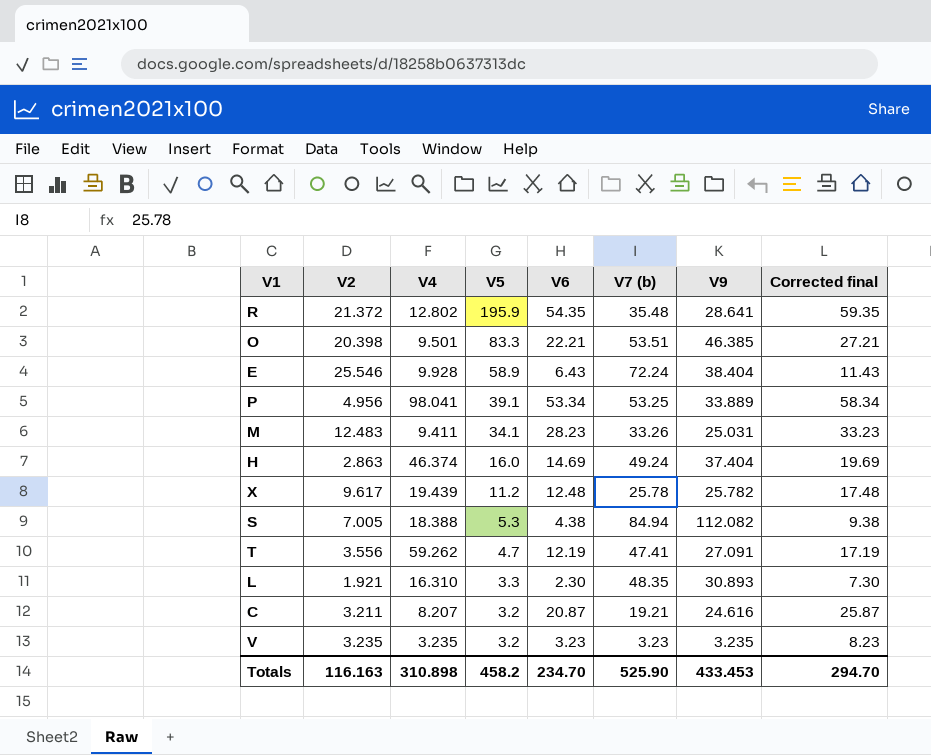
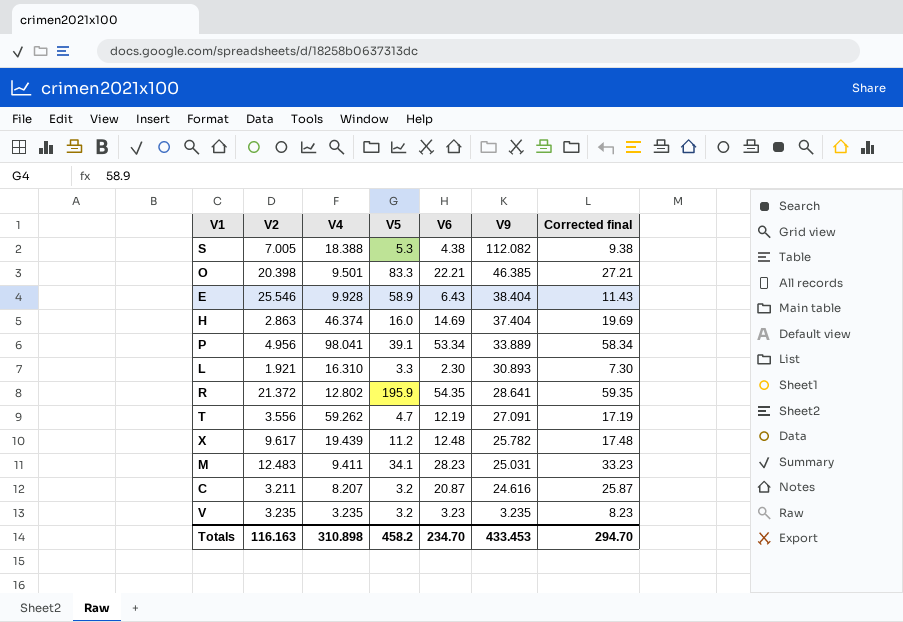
row order: V5 descending -> V9 descending
column V7 (b) | position: 6 -> none

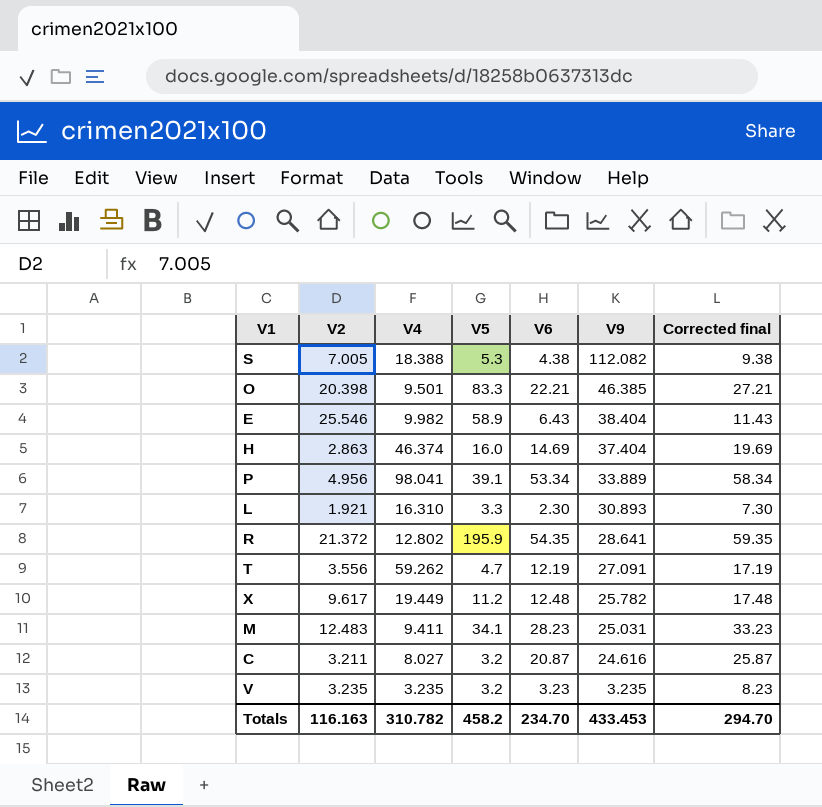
E | V4: 9.928 -> 9.982
X | V4: 19.439 -> 19.449
C | V4: 8.207 -> 8.027
Totals | V4: 310.898 -> 310.782

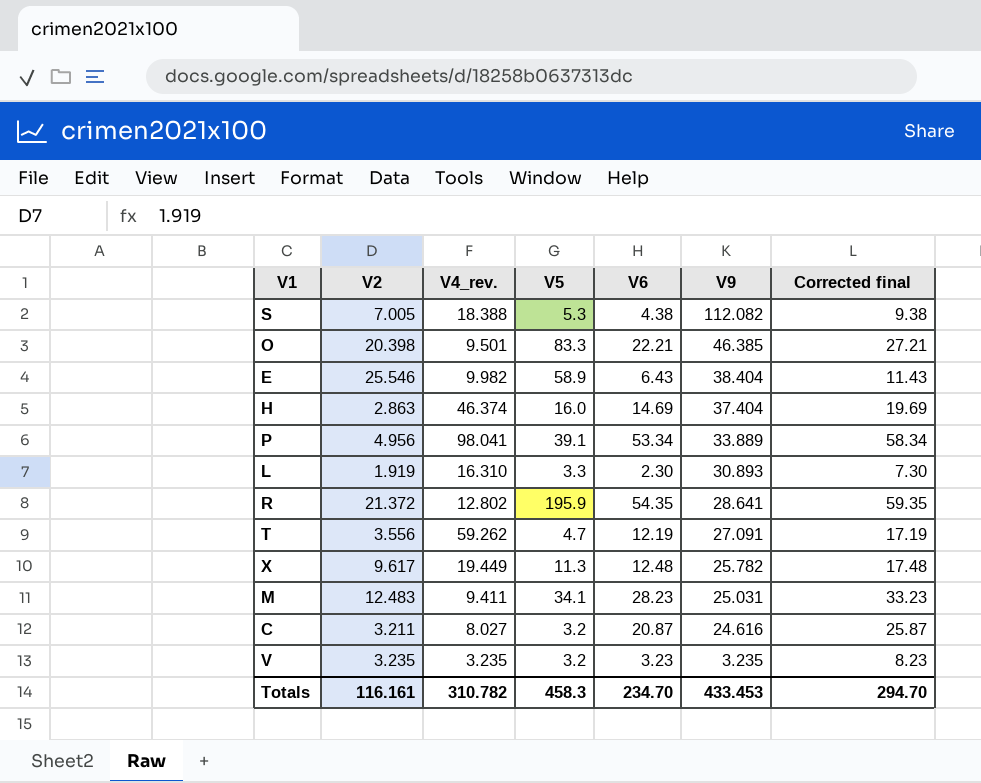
column name: V4 -> V4_rev.
L | V2: 1.921 -> 1.919
X | V5: 11.2 -> 11.3
Totals | V2: 116.163 -> 116.161
Totals | V5: 458.2 -> 458.3

